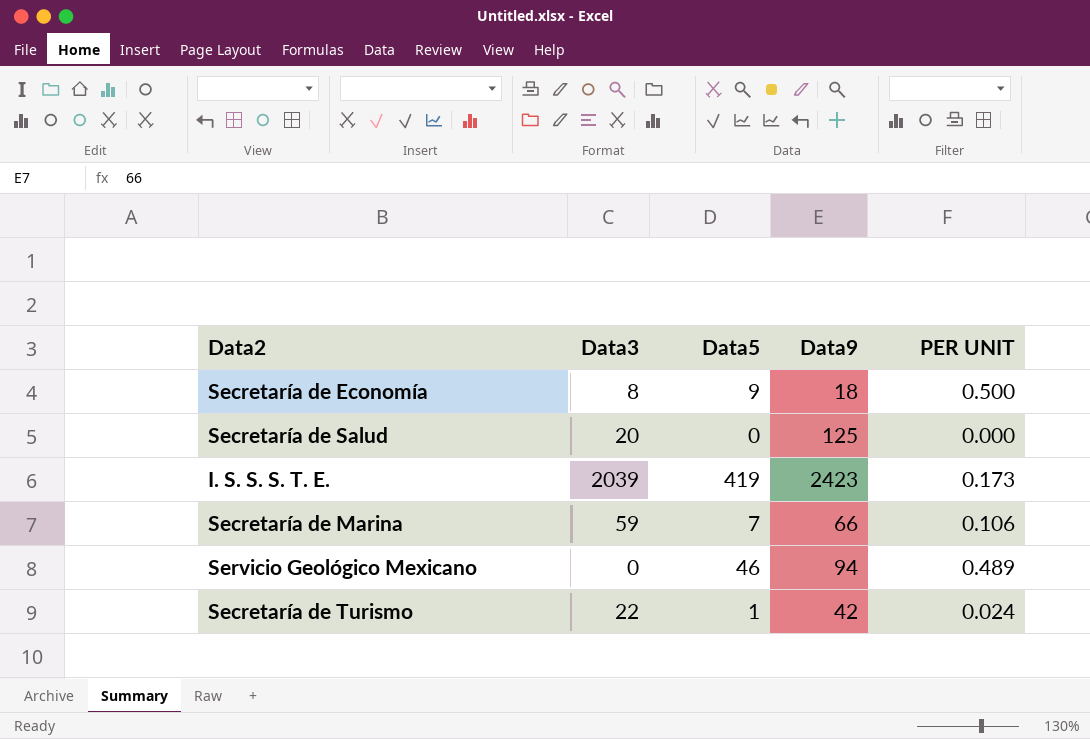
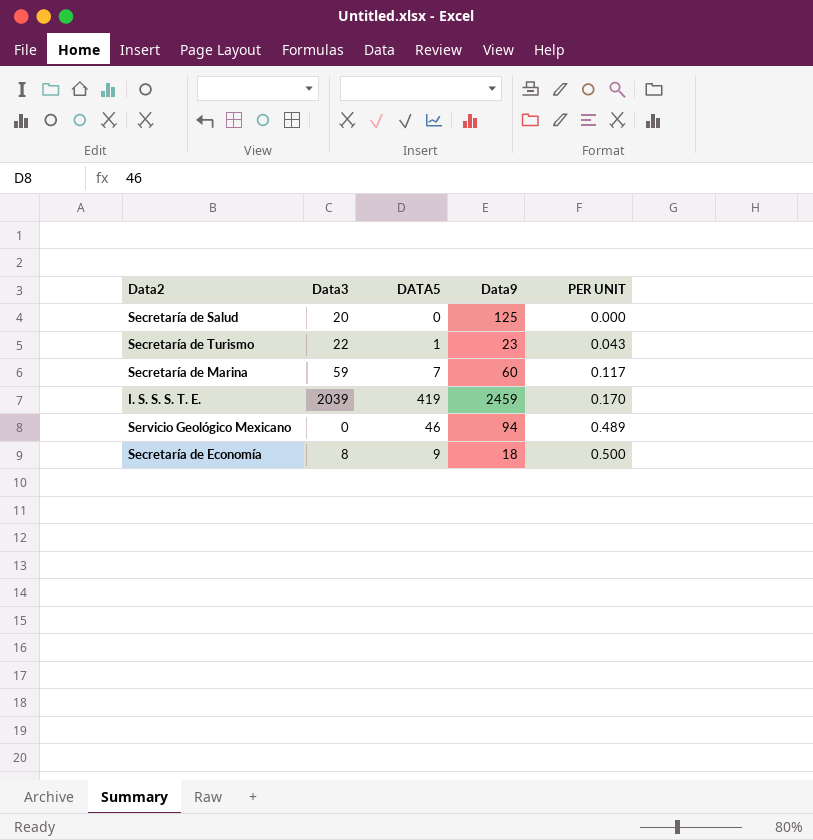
row order: none -> PER UNIT ascending
column name: Data5 -> DATA5
Secretaría de Turismo | Data9: 42 -> 23
Secretaría de Turismo | PER UNIT: 0.024 -> 0.043
Secretaría de Marina | Data9: 66 -> 60
Secretaría de Marina | PER UNIT: 0.106 -> 0.117
I. S. S. S. T. E. | Data9: 2423 -> 2459
I. S. S. S. T. E. | PER UNIT: 0.173 -> 0.170

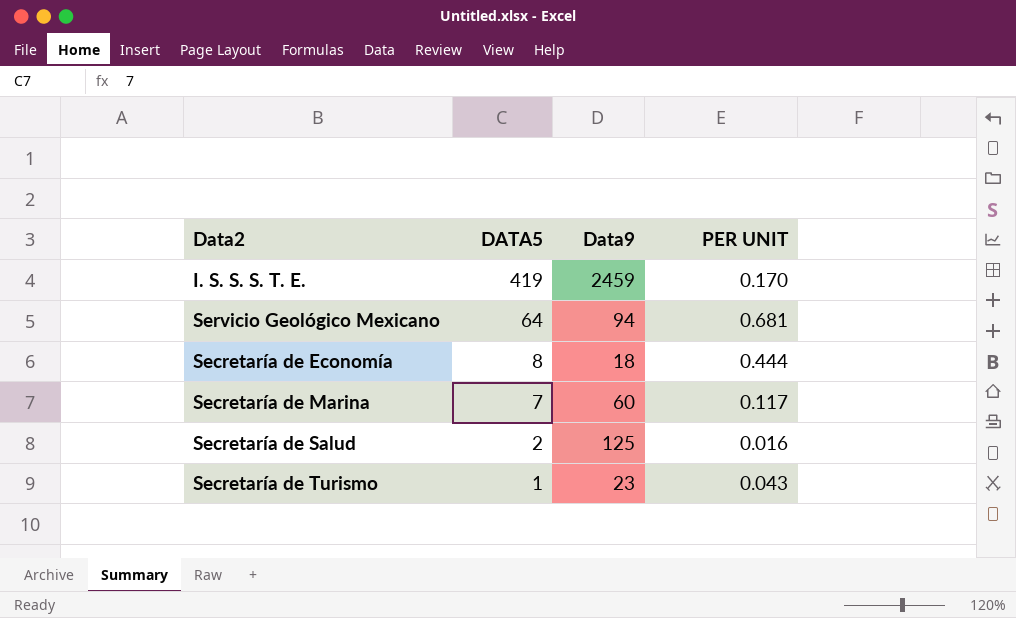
row order: PER UNIT ascending -> DATA5 descending
column Data3 | position: 2 -> none
Servicio Geológico Mexicano | DATA5: 46 -> 64
Servicio Geológico Mexicano | PER UNIT: 0.489 -> 0.681
Secretaría de Economía | DATA5: 9 -> 8
Secretaría de Economía | PER UNIT: 0.500 -> 0.444
Secretaría de Salud | DATA5: 0 -> 2
Secretaría de Salud | PER UNIT: 0.000 -> 0.016

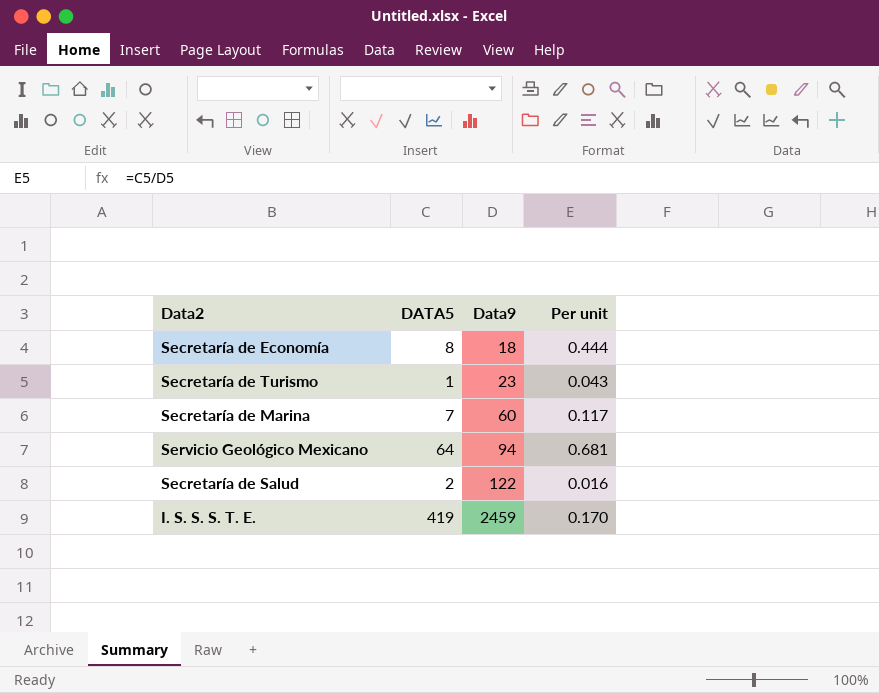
row order: DATA5 descending -> Data9 ascending
column name: PER UNIT -> Per unit
Secretaría de Salud | Data9: 125 -> 122

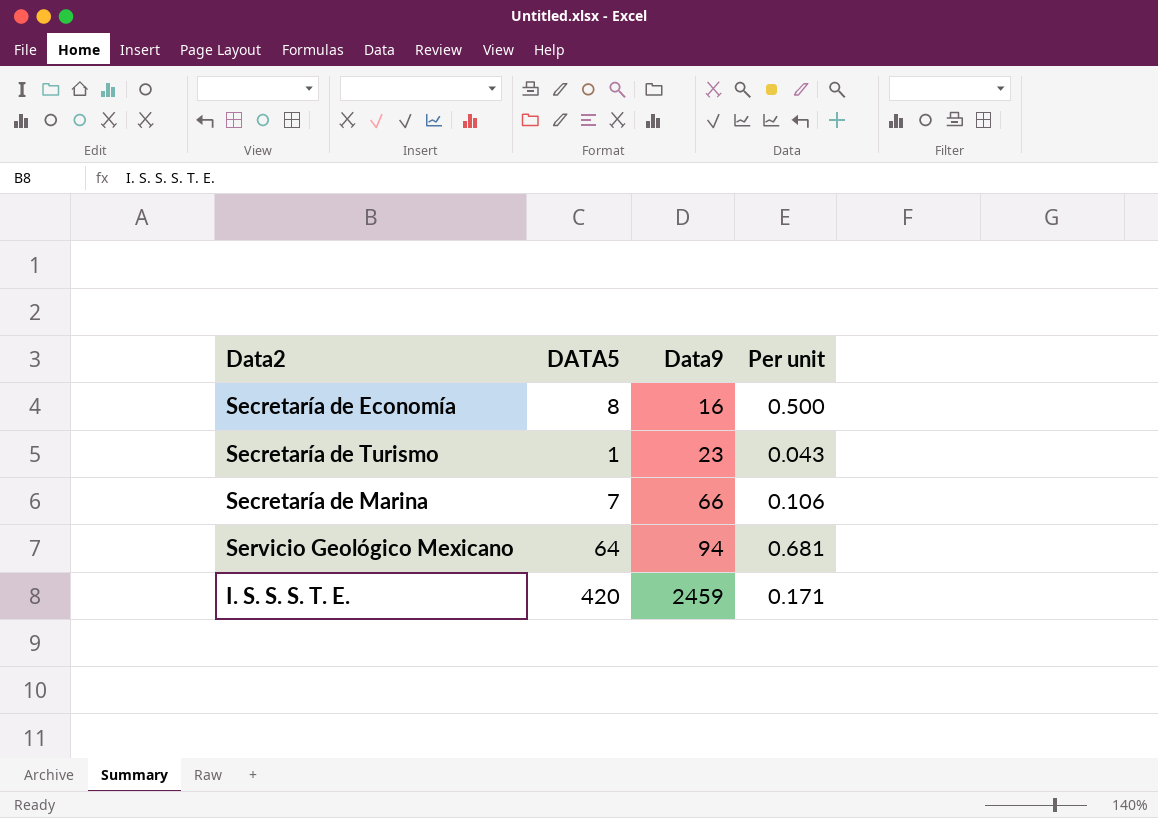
row Secretaría de Salud: 2 | 122 | 0.016 -> none
Secretaría de Economía | Data9: 18 -> 16
Secretaría de Economía | Per unit: 0.444 -> 0.500
Secretaría de Marina | Data9: 60 -> 66
Secretaría de Marina | Per unit: 0.117 -> 0.106
I. S. S. S. T. E. | DATA5: 419 -> 420
I. S. S. S. T. E. | Per unit: 0.170 -> 0.171

